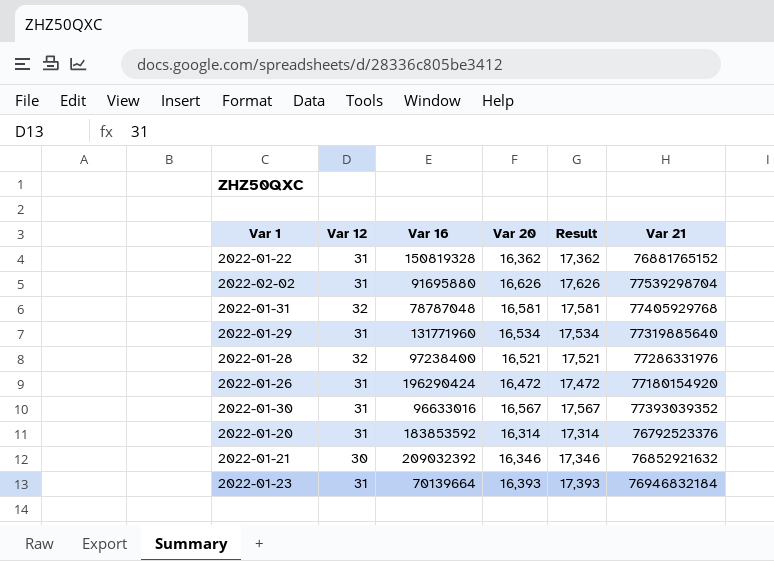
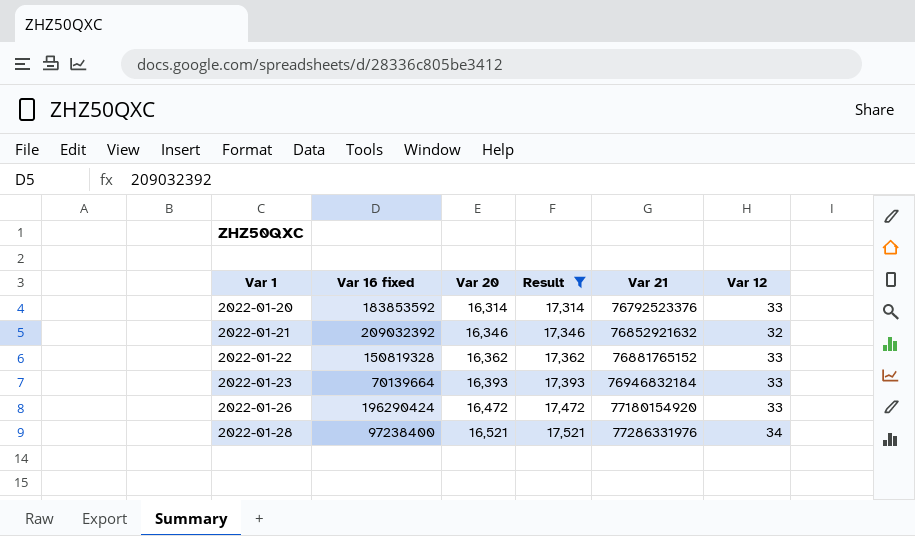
filter: none -> Result <= 17,521
row order: none -> Var 1 ascending
column name: Var 16 -> Var 16 fixed
column Var 12 | position: 2 -> 6
2022-01-20 | Var 12: 31 -> 33
2022-01-21 | Var 12: 30 -> 32
2022-01-22 | Var 12: 31 -> 33
2022-01-23 | Var 12: 31 -> 33
2022-01-26 | Var 12: 31 -> 33
2022-01-28 | Var 12: 32 -> 34

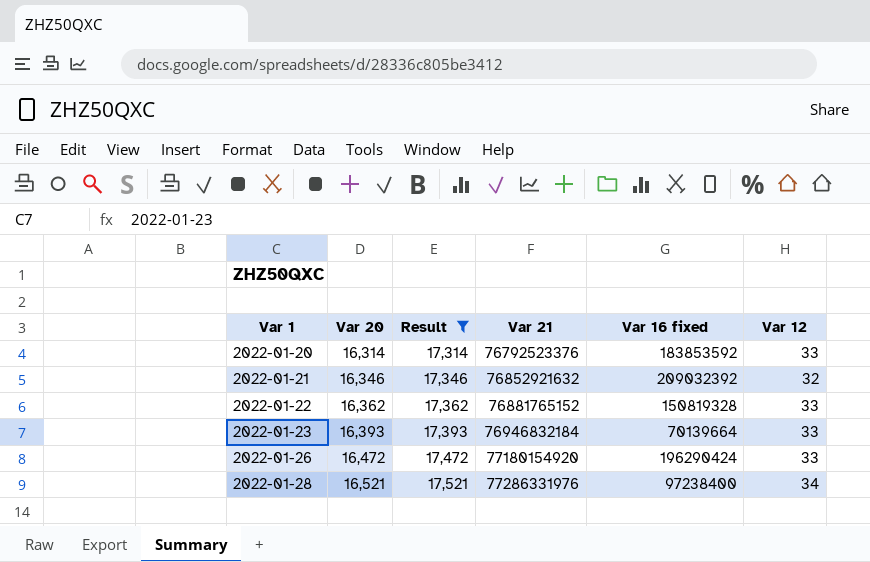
column Var 16 fixed | position: 2 -> 5

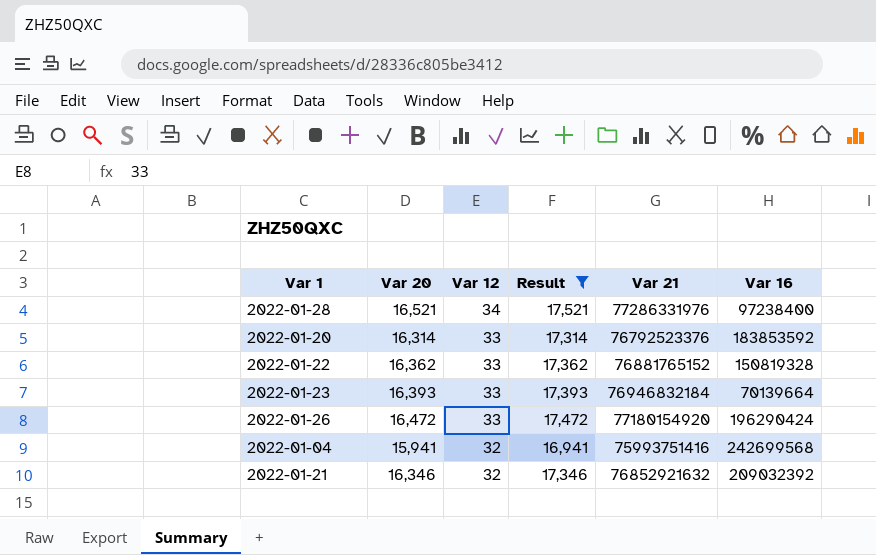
row order: Var 1 ascending -> Var 12 descending
column Var 12 | position: 6 -> 3
column name: Var 16 fixed -> Var 16
row 2022-01-04: none -> 15,941 | 32 | 16,941 | 75993751416 | 242699568

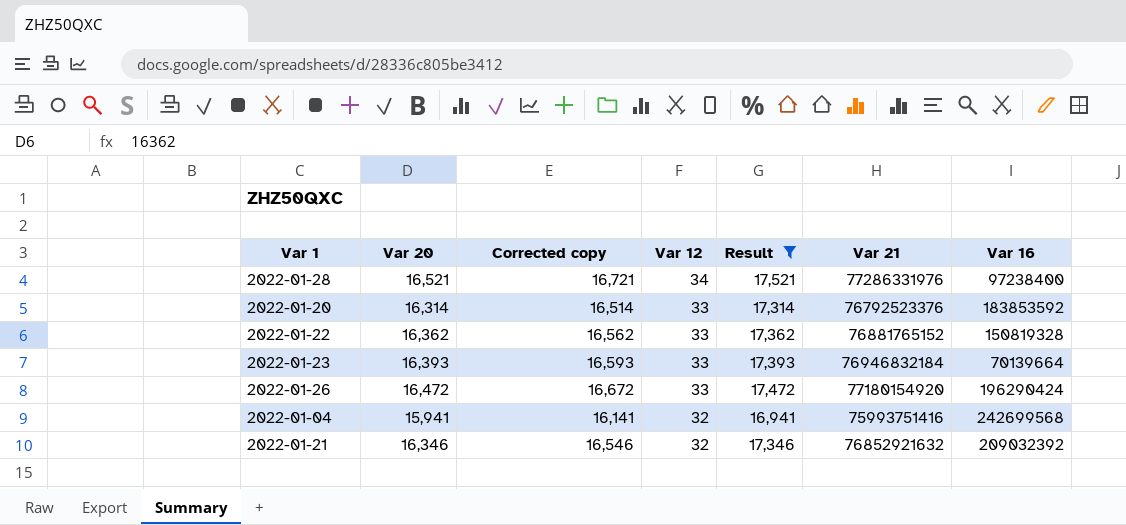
column Corrected copy | formula: none -> [Var 20] + 200

